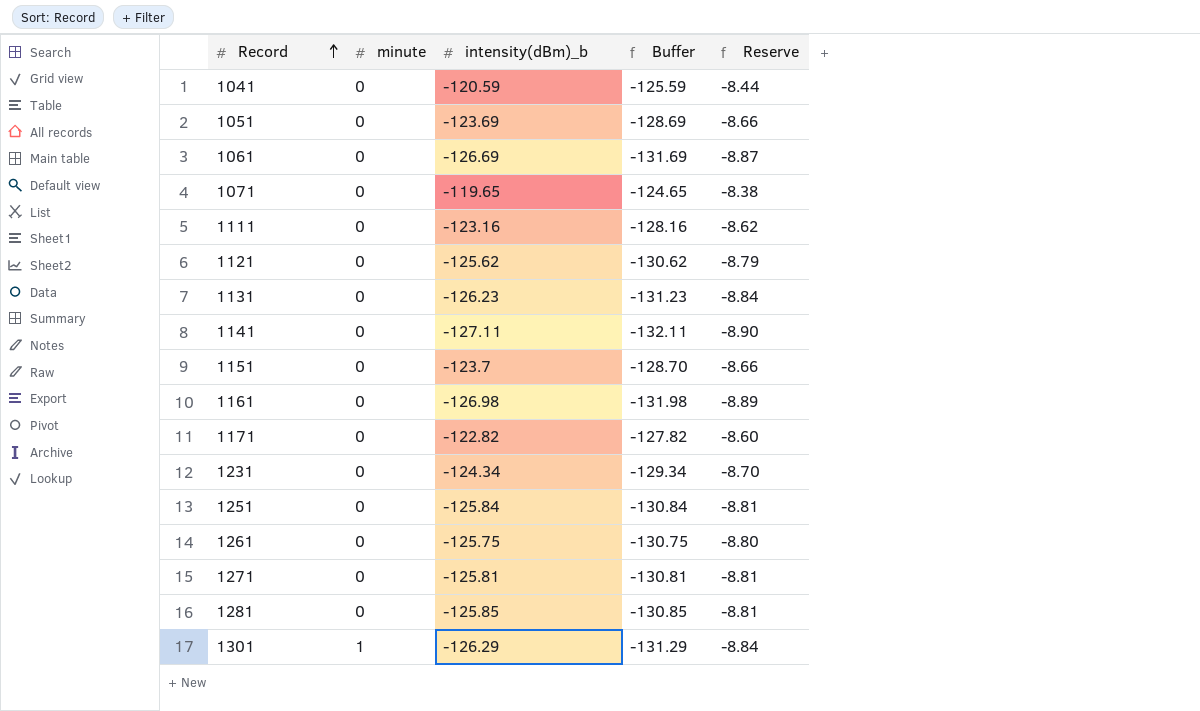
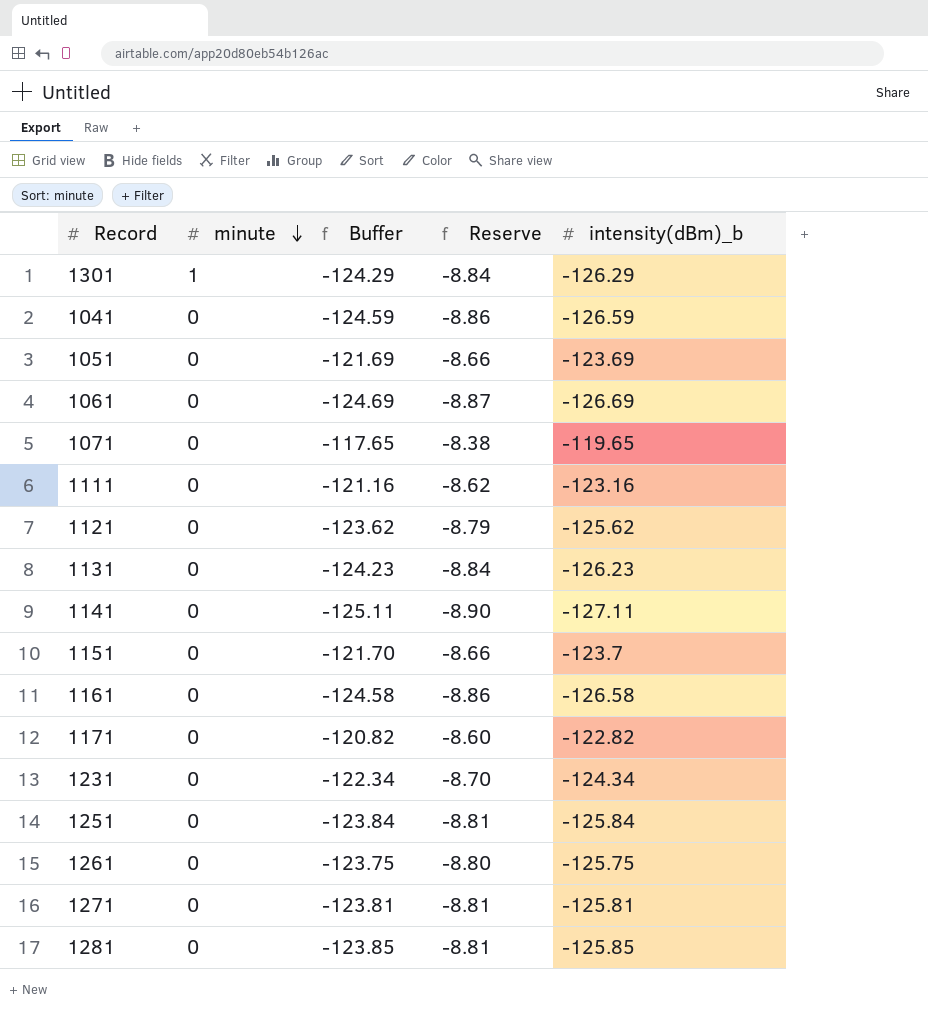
row order: Record ascending -> minute descending
column Buffer | formula: [intensity(dBm)_b] - 5 -> [intensity(dBm)_b] + 2
column intensity(dBm)_b | position: 3 -> 5
1041 | Reserve: -8.44 -> -8.86
1041 | intensity(dBm)_b: -120.59 -> -126.59
1161 | Reserve: -8.89 -> -8.86
1161 | intensity(dBm)_b: -126.98 -> -126.58

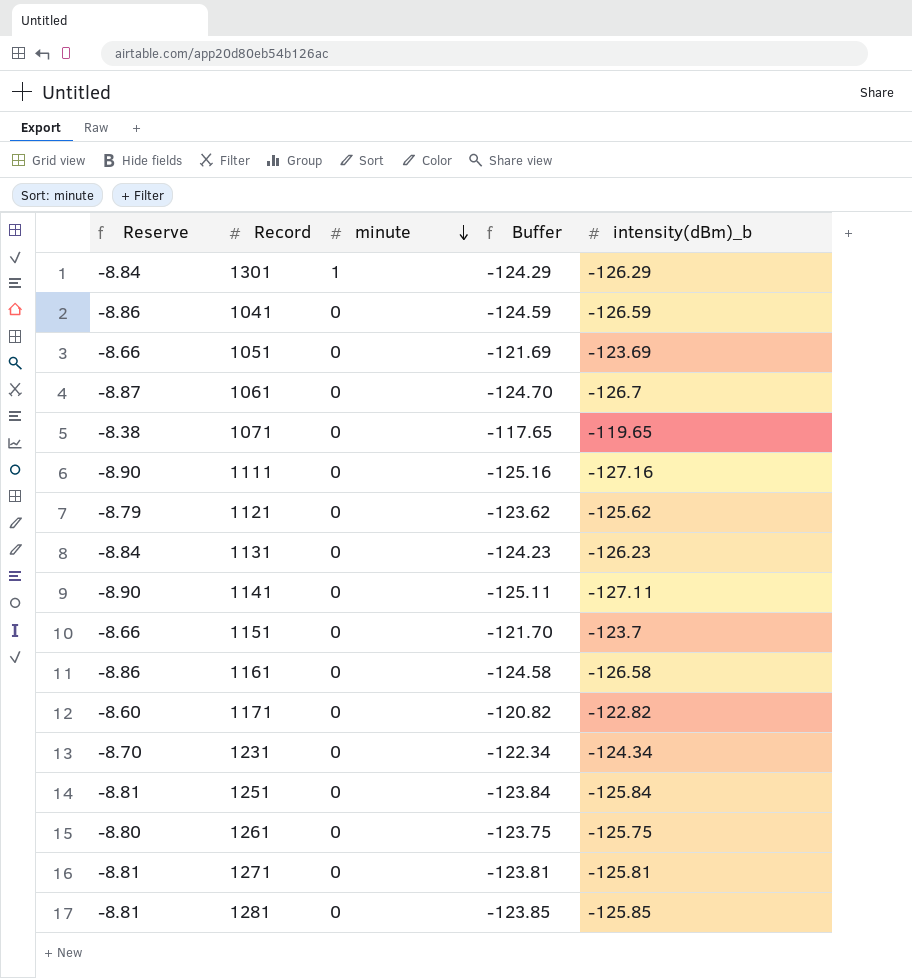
column Reserve | position: 4 -> 1
1061 | Buffer: -124.69 -> -124.70
1061 | intensity(dBm)_b: -126.69 -> -126.7
1111 | Reserve: -8.62 -> -8.90
1111 | Buffer: -121.16 -> -125.16
1111 | intensity(dBm)_b: -123.16 -> -127.16

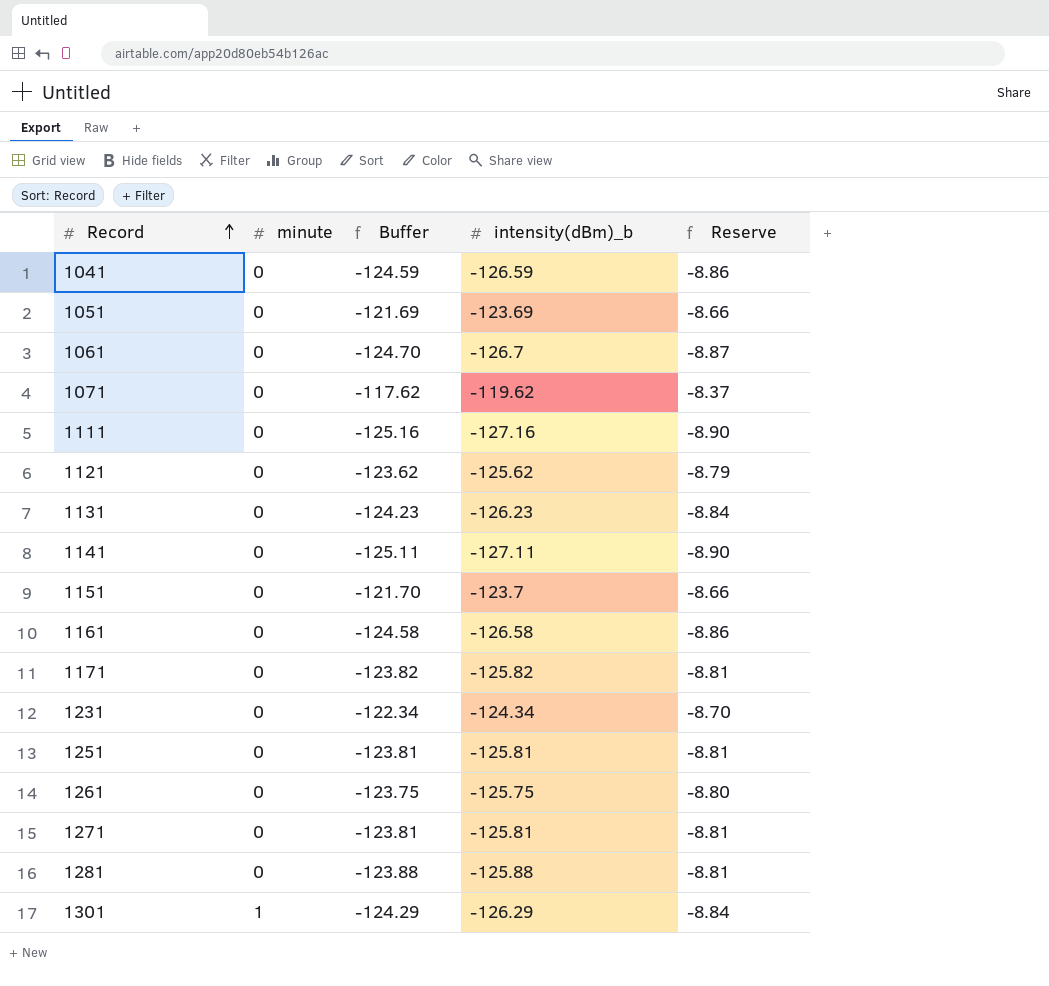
row order: minute descending -> Record ascending
column Reserve | position: 1 -> 5
1071 | Buffer: -117.65 -> -117.62
1071 | intensity(dBm)_b: -119.65 -> -119.62
1071 | Reserve: -8.38 -> -8.37
1171 | Buffer: -120.82 -> -123.82
1171 | intensity(dBm)_b: -122.82 -> -125.82
1171 | Reserve: -8.60 -> -8.81
1251 | Buffer: -123.84 -> -123.81
1251 | intensity(dBm)_b: -125.84 -> -125.81
1281 | Buffer: -123.85 -> -123.88
1281 | intensity(dBm)_b: -125.85 -> -125.88

